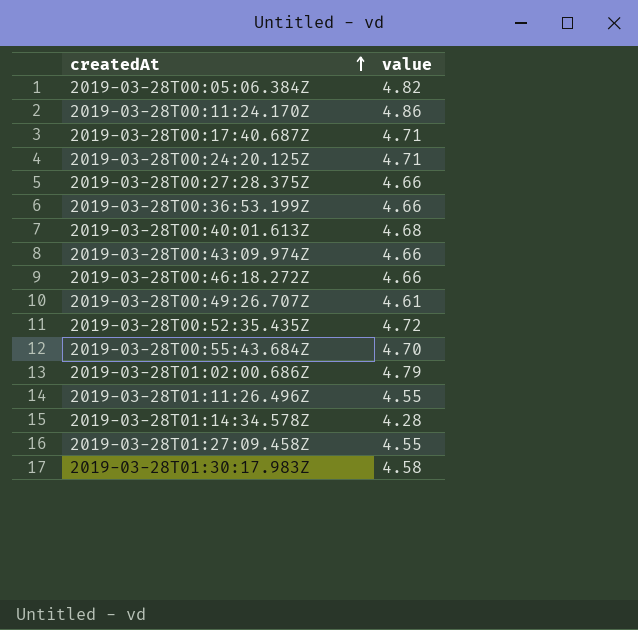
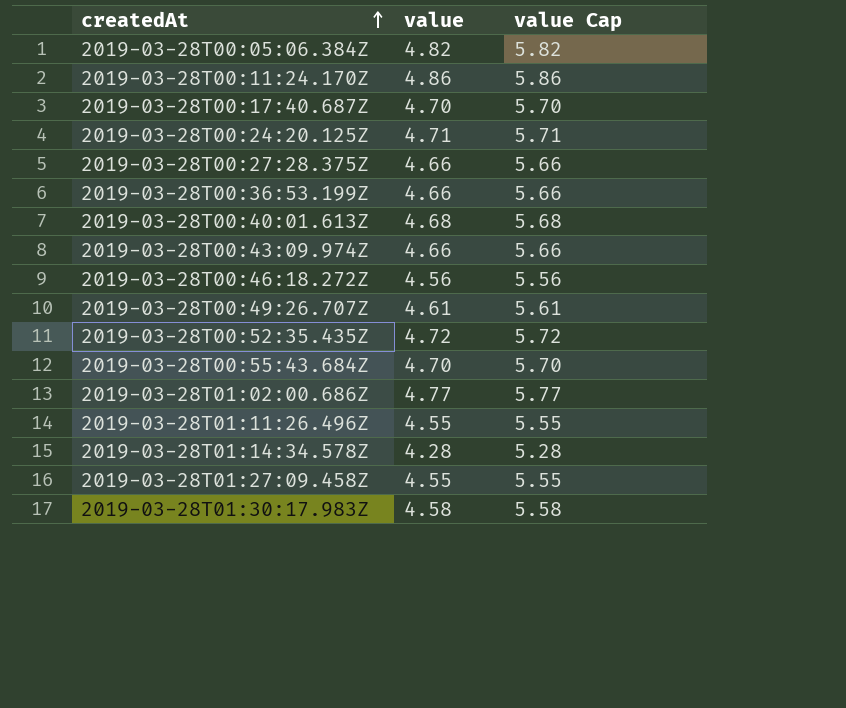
column value Cap | formula: none -> [value] + 1
2019-03-28T00:17:40.687Z | value: 4.71 -> 4.70
2019-03-28T00:46:18.272Z | value: 4.66 -> 4.56
2019-03-28T01:02:00.686Z | value: 4.79 -> 4.77

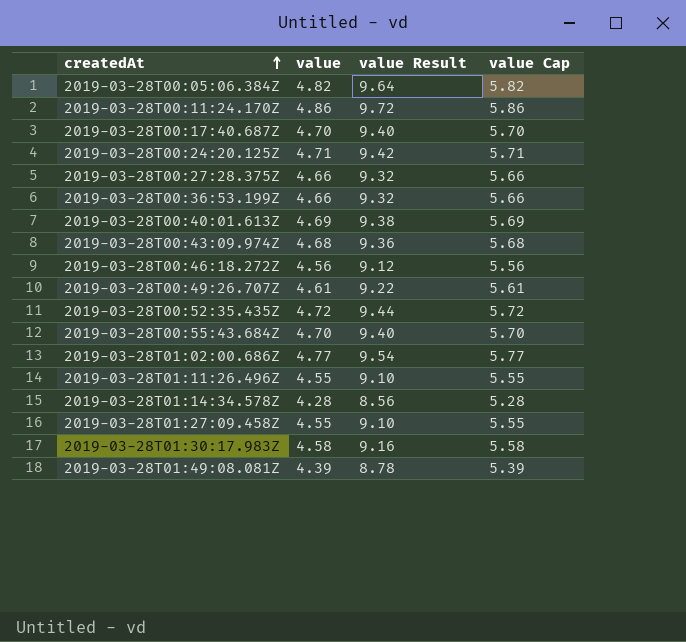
column value Result | formula: none -> [value] * 2
2019-03-28T00:40:01.613Z | value: 4.68 -> 4.69
2019-03-28T00:40:01.613Z | value Cap: 5.68 -> 5.69
2019-03-28T00:43:09.974Z | value: 4.66 -> 4.68
2019-03-28T00:43:09.974Z | value Cap: 5.66 -> 5.68
row 2019-03-28T01:49:08.081Z: none -> 4.39 | 8.78 | 5.39

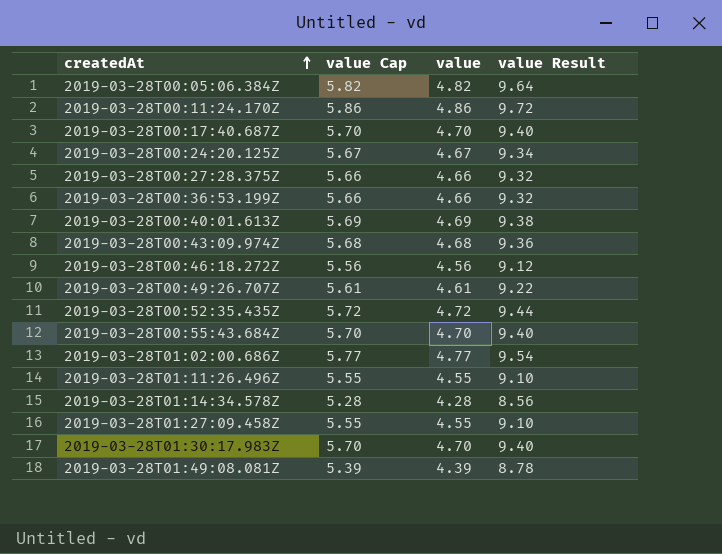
column value Cap | position: 4 -> 2
2019-03-28T00:24:20.125Z | value Cap: 5.71 -> 5.67
2019-03-28T00:24:20.125Z | value: 4.71 -> 4.67
2019-03-28T00:24:20.125Z | value Result: 9.42 -> 9.34
2019-03-28T01:30:17.983Z | value Cap: 5.58 -> 5.70
2019-03-28T01:30:17.983Z | value: 4.58 -> 4.70
2019-03-28T01:30:17.983Z | value Result: 9.16 -> 9.40

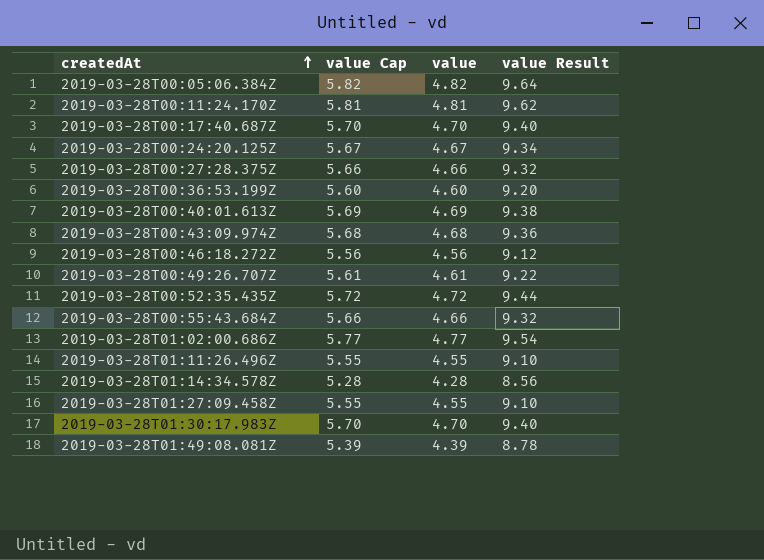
2019-03-28T00:11:24.170Z | value Cap: 5.86 -> 5.81
2019-03-28T00:11:24.170Z | value: 4.86 -> 4.81
2019-03-28T00:11:24.170Z | value Result: 9.72 -> 9.62
2019-03-28T00:36:53.199Z | value Cap: 5.66 -> 5.60
2019-03-28T00:36:53.199Z | value: 4.66 -> 4.60
2019-03-28T00:36:53.199Z | value Result: 9.32 -> 9.20
2019-03-28T00:55:43.684Z | value Cap: 5.70 -> 5.66
2019-03-28T00:55:43.684Z | value: 4.70 -> 4.66
2019-03-28T00:55:43.684Z | value Result: 9.40 -> 9.32

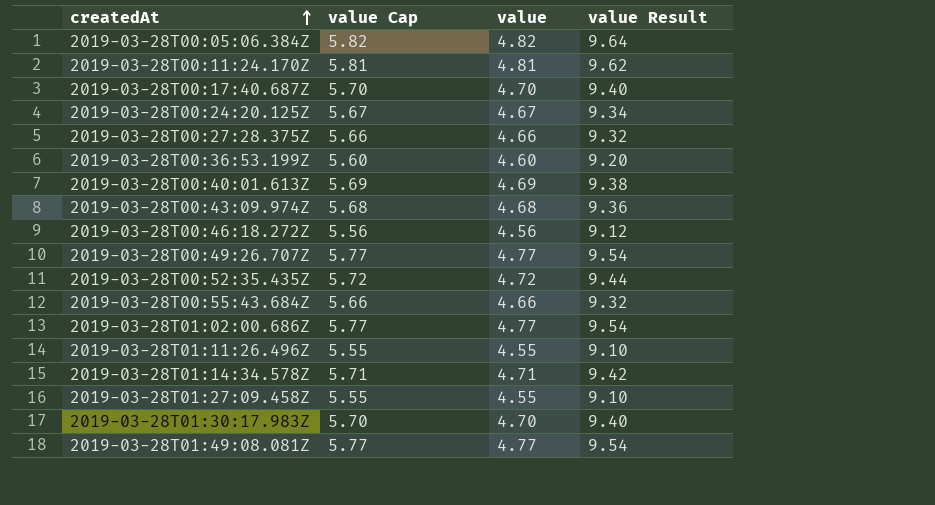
2019-03-28T00:49:26.707Z | value Cap: 5.61 -> 5.77
2019-03-28T00:49:26.707Z | value: 4.61 -> 4.77
2019-03-28T00:49:26.707Z | value Result: 9.22 -> 9.54
2019-03-28T01:14:34.578Z | value Cap: 5.28 -> 5.71
2019-03-28T01:14:34.578Z | value: 4.28 -> 4.71
2019-03-28T01:14:34.578Z | value Result: 8.56 -> 9.42
2019-03-28T01:49:08.081Z | value Cap: 5.39 -> 5.77
2019-03-28T01:49:08.081Z | value: 4.39 -> 4.77
2019-03-28T01:49:08.081Z | value Result: 8.78 -> 9.54

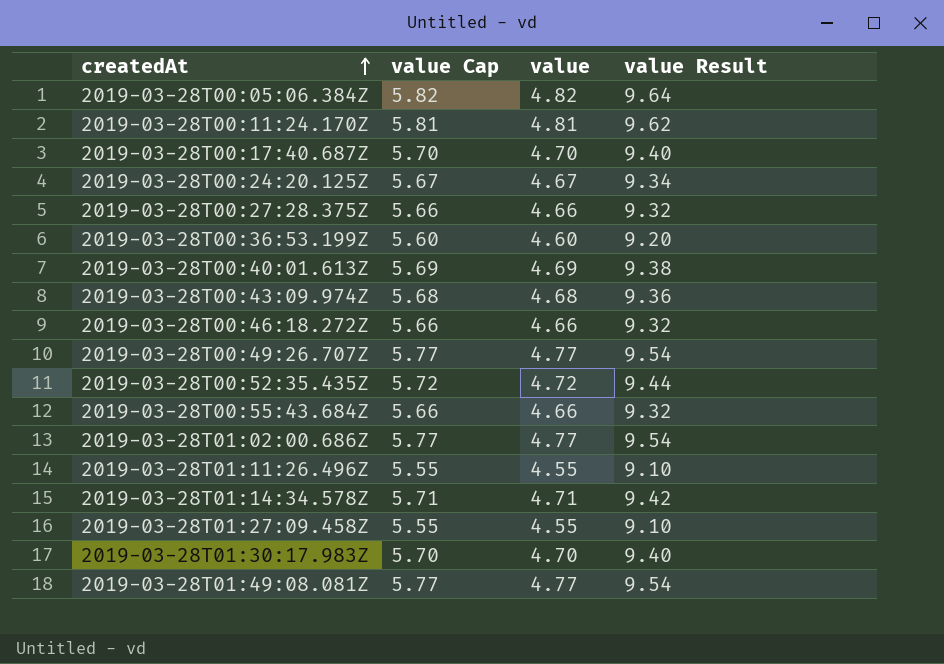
2019-03-28T00:46:18.272Z | value Cap: 5.56 -> 5.66
2019-03-28T00:46:18.272Z | value: 4.56 -> 4.66
2019-03-28T00:46:18.272Z | value Result: 9.12 -> 9.32

